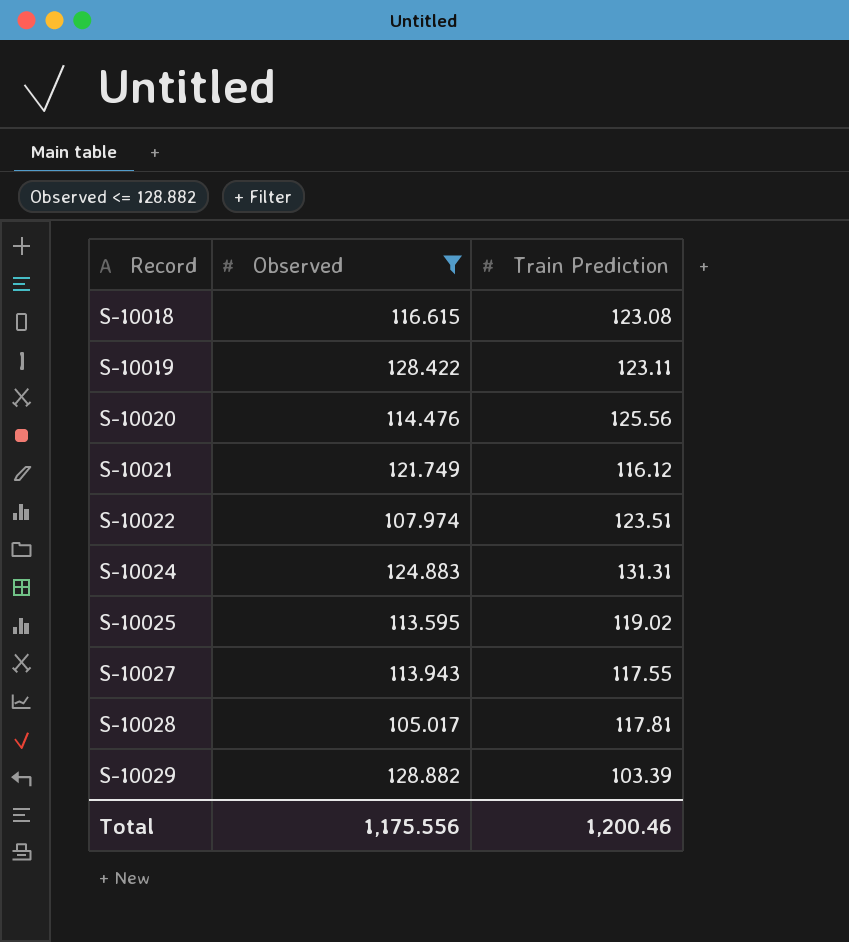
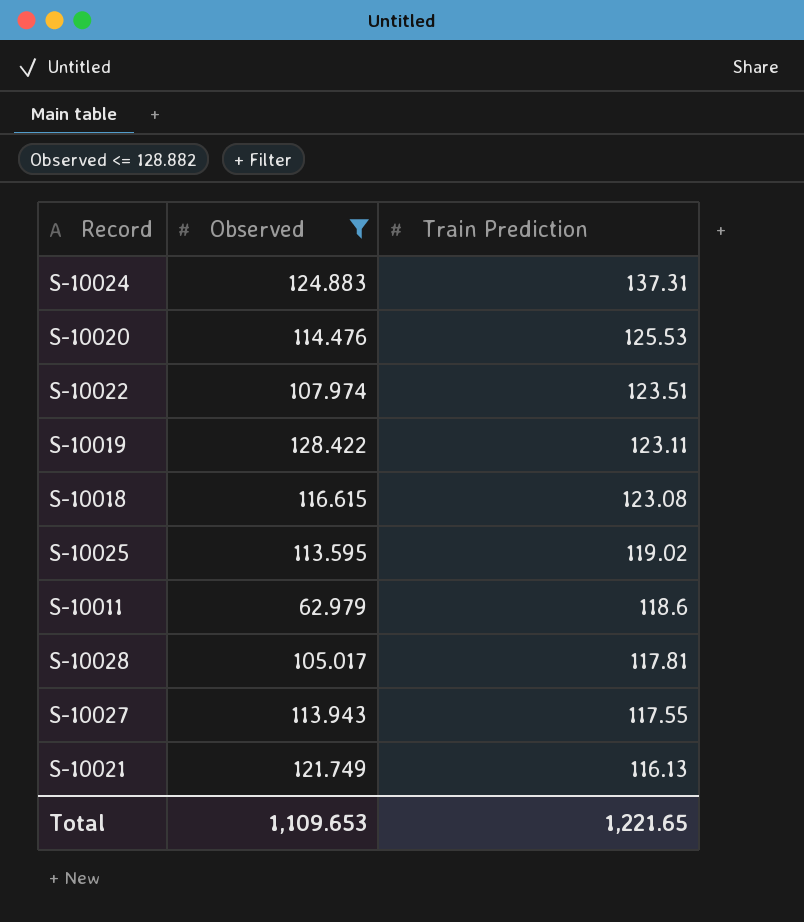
row order: Record ascending -> Train Prediction descending
row S-10029: 128.882 | 103.39 -> none
S-10024 | Train Prediction: 131.31 -> 137.31
S-10020 | Train Prediction: 125.56 -> 125.53
row S-10011: none -> 62.979 | 118.6
S-10021 | Train Prediction: 116.12 -> 116.13
Total | Observed: 1,175.556 -> 1,109.653
Total | Train Prediction: 1,200.46 -> 1,221.65

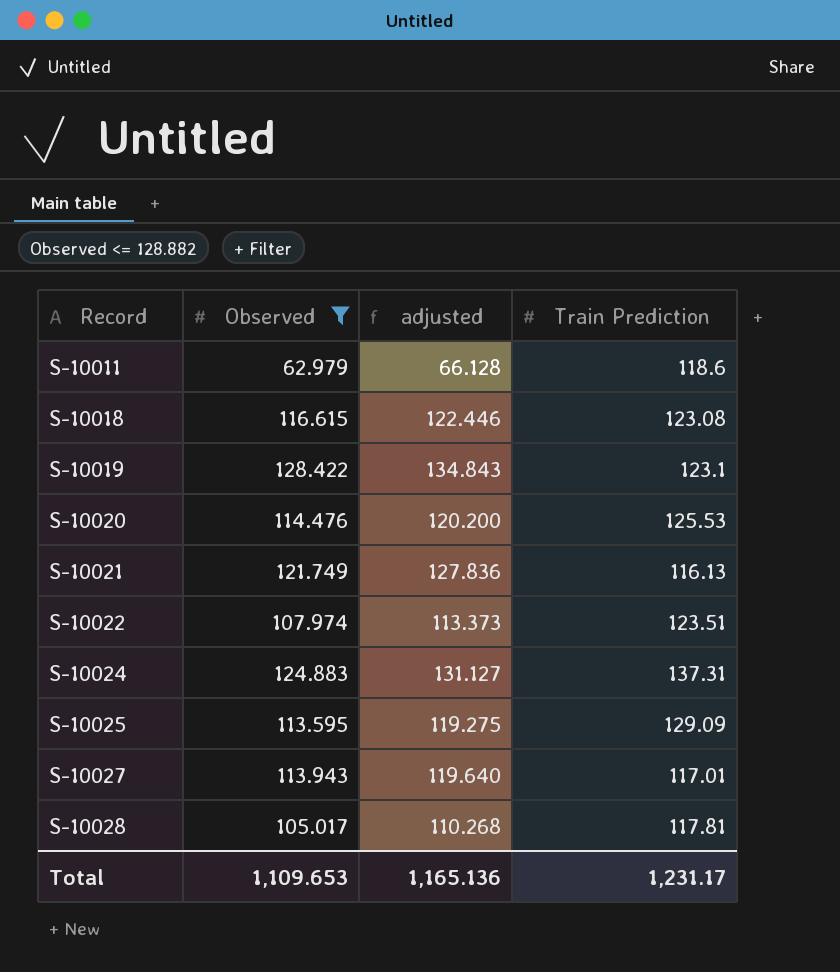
row order: Train Prediction descending -> Record ascending
column adjusted | formula: none -> [Observed] * 1.05
S-10019 | Train Prediction: 123.11 -> 123.1
S-10025 | Train Prediction: 119.02 -> 129.09
S-10027 | Train Prediction: 117.55 -> 117.01
Total | Train Prediction: 1,221.65 -> 1,231.17

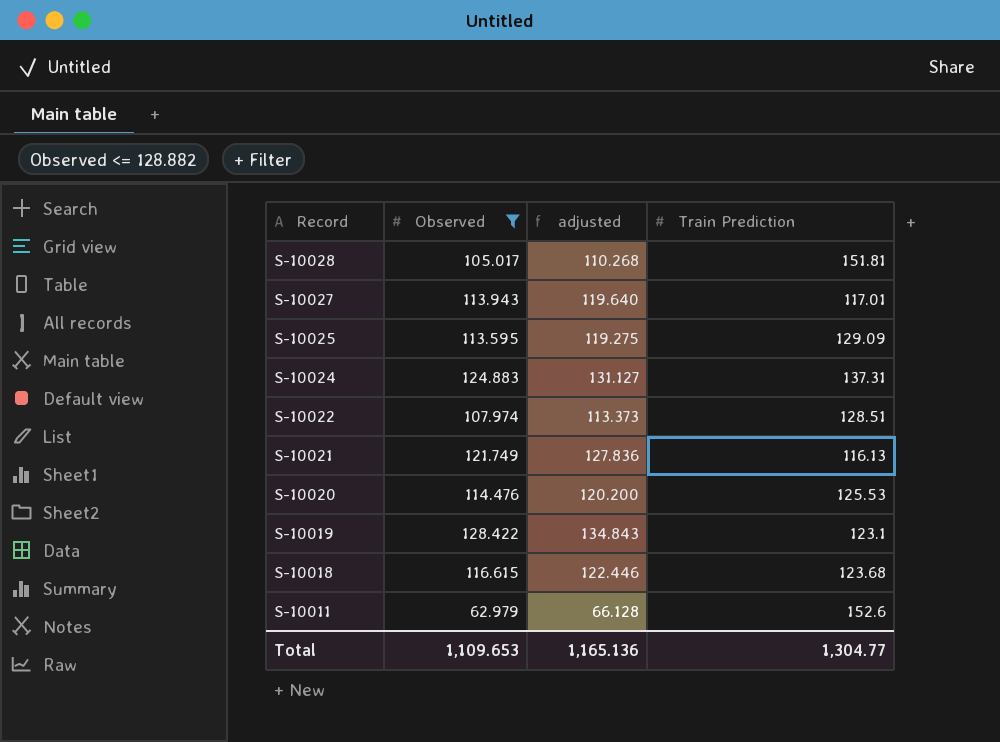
row order: Record ascending -> Record descending
S-10028 | Train Prediction: 117.81 -> 151.81
S-10022 | Train Prediction: 123.51 -> 128.51
S-10018 | Train Prediction: 123.08 -> 123.68
S-10011 | Train Prediction: 118.6 -> 152.6
Total | Train Prediction: 1,231.17 -> 1,304.77

